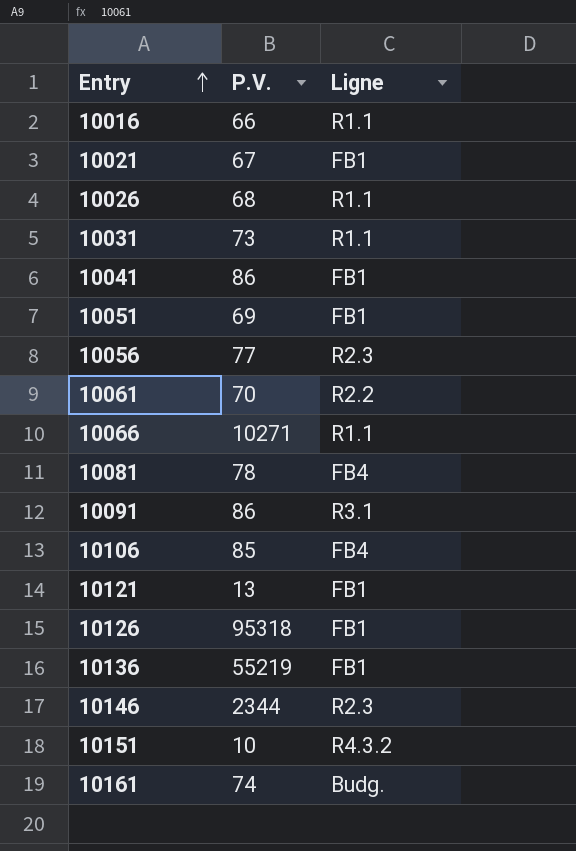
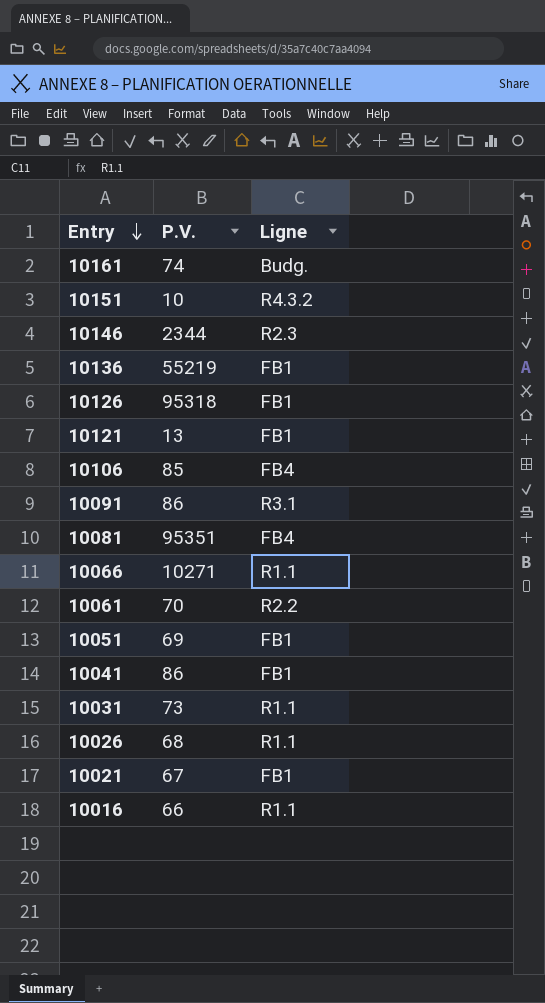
row order: Entry ascending -> Entry descending
row 10056: 77 | R2.3 -> none
10081 | P.V.: 78 -> 95351

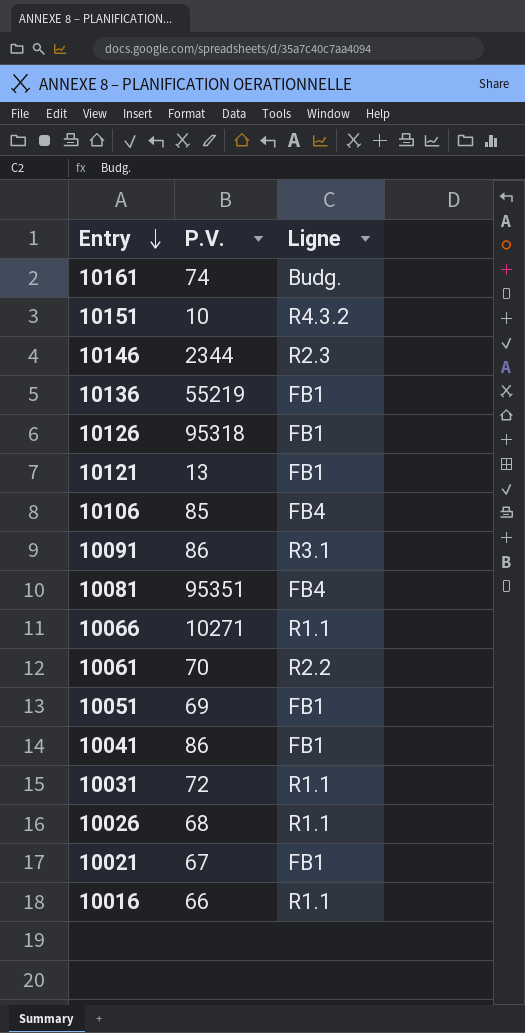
10031 | P.V.: 73 -> 72

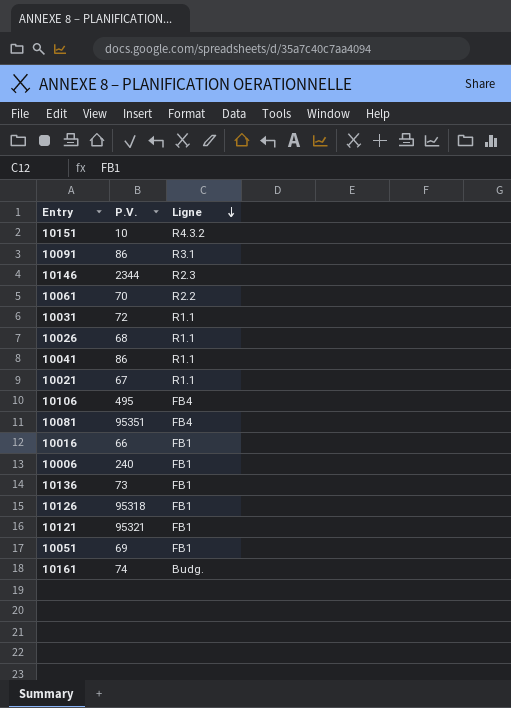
row order: Entry descending -> Ligne descending
row 10066: 10271 | R1.1 -> none
10041 | Ligne: FB1 -> R1.1
10021 | Ligne: FB1 -> R1.1
10106 | P.V.: 85 -> 495
10016 | Ligne: R1.1 -> FB1
row 10006: none -> 240 | FB1
10136 | P.V.: 55219 -> 73
10121 | P.V.: 13 -> 95321

